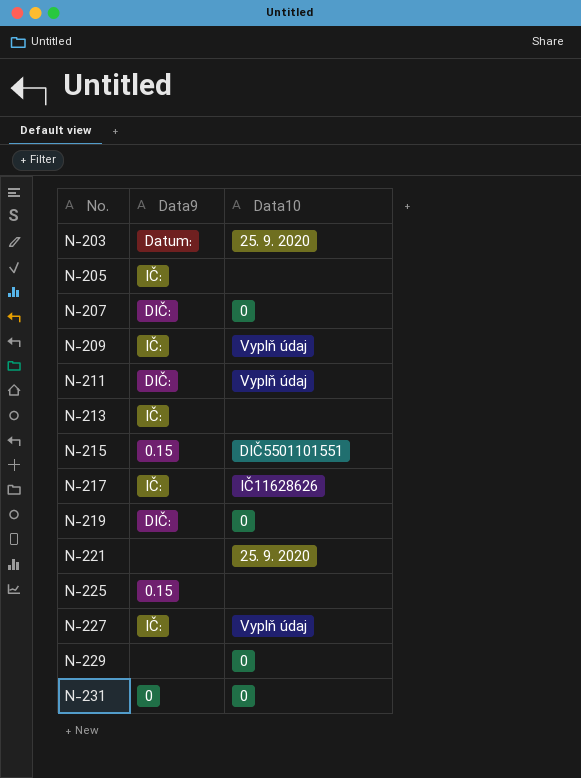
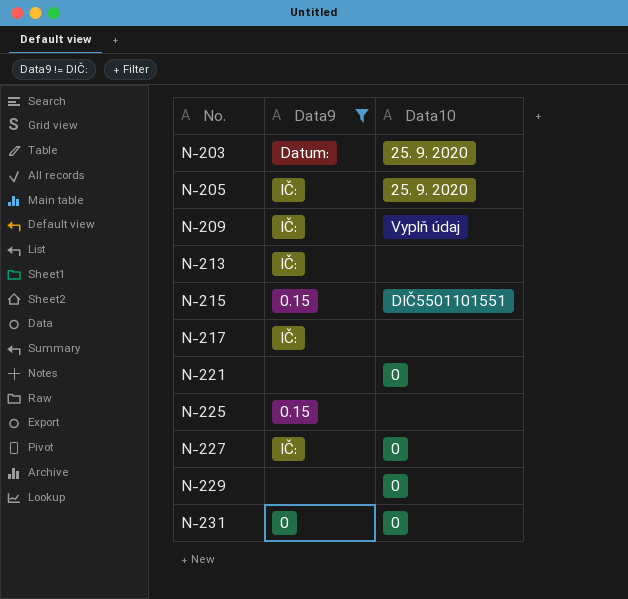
filter: none -> Data9 != DIČ:
N-205 | Data10: none -> 25. 9. 2020
N-217 | Data10: IČ11628626 -> none
N-221 | Data10: 25. 9. 2020 -> 0
N-227 | Data10: Vyplň údaj -> 0

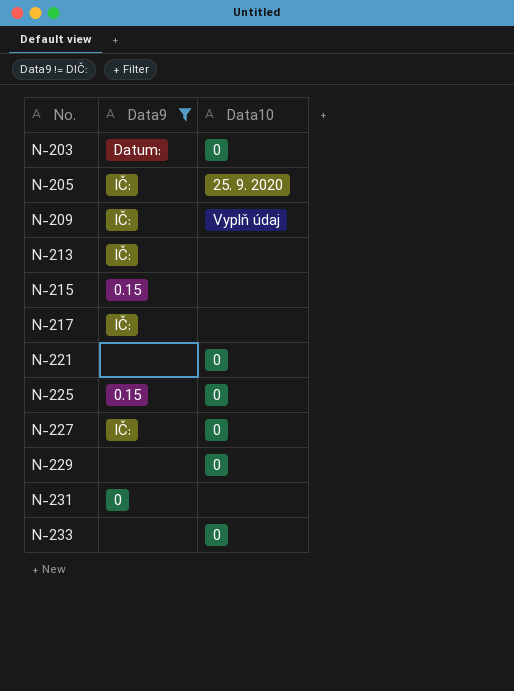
N-203 | Data10: 25. 9. 2020 -> 0
N-215 | Data10: DIČ5501101551 -> none
N-225 | Data10: none -> 0
N-231 | Data10: 0 -> none
row N-233: none -> none | 0

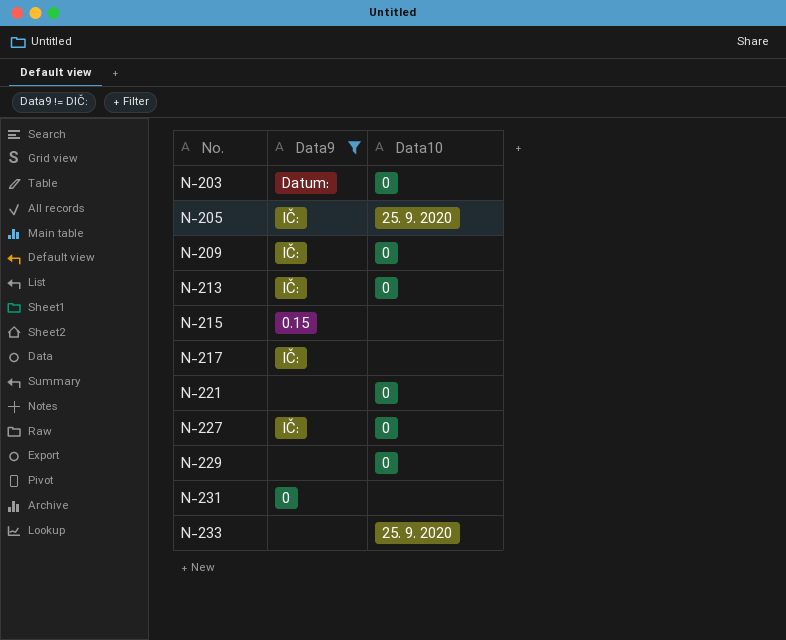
row N-225: 0.15 | 0 -> none
N-209 | Data10: Vyplň údaj -> 0
N-213 | Data10: none -> 0
N-233 | Data10: 0 -> 25. 9. 2020

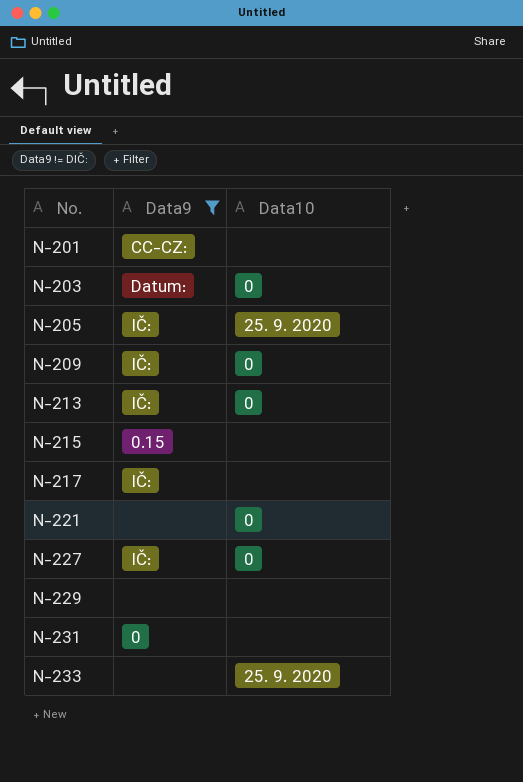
row N-201: none -> CC-CZ: | none
N-229 | Data10: 0 -> none

